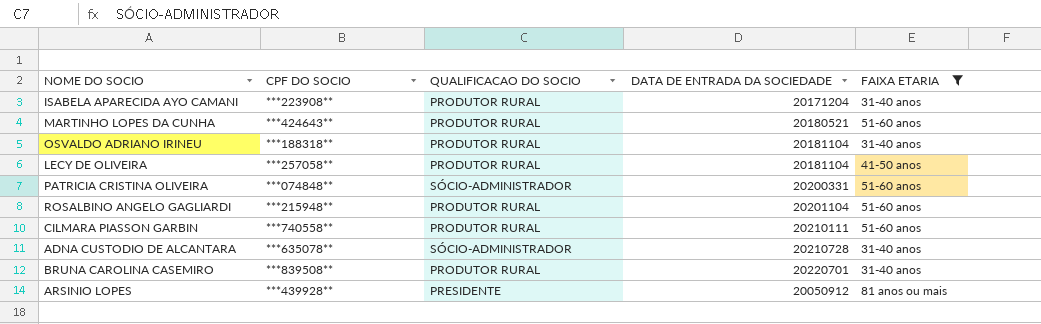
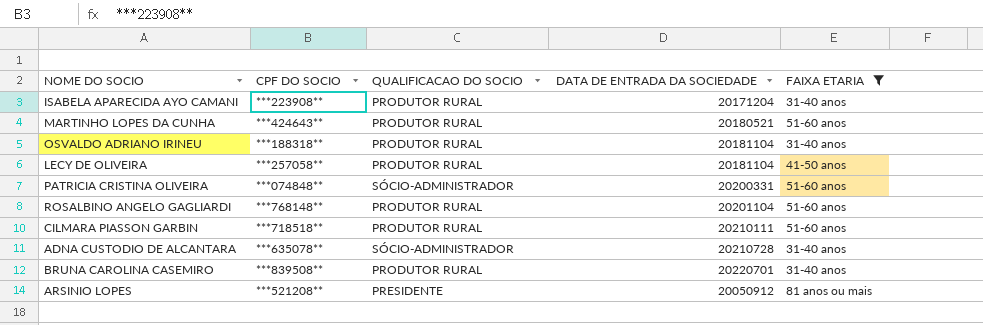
ROSALBINO ANGELO GAGLIARDI | CPF DO SOCIO: ***215948** -> ***768148**
CILMARA PIASSON GARBIN | CPF DO SOCIO: ***740558** -> ***718518**
ARSINIO LOPES | CPF DO SOCIO: ***439928** -> ***521208**

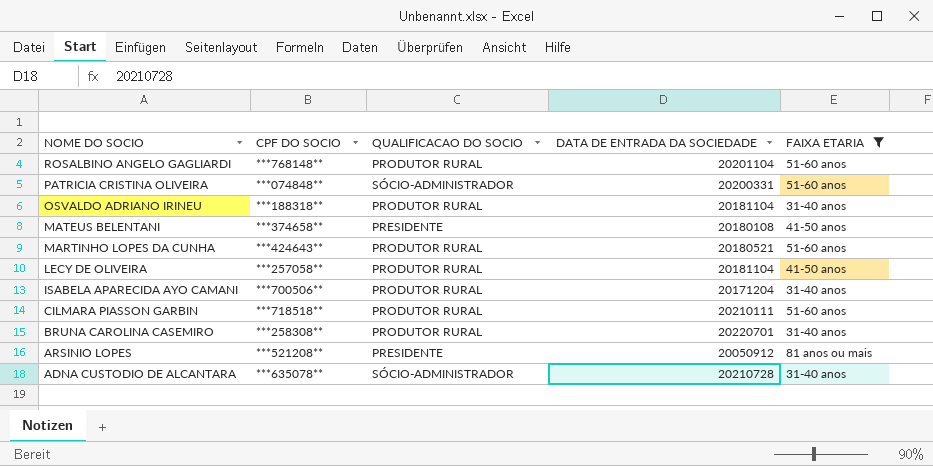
row order: none -> NOME DO SOCIO descending
row MATEUS BELENTANI: none -> ***374658** | PRESIDENTE | 20180108 | 41-50 anos
ISABELA APARECIDA AYO CAMANI | CPF DO SOCIO: ***223908** -> ***700506**
BRUNA CAROLINA CASEMIRO | CPF DO SOCIO: ***839508** -> ***258308**

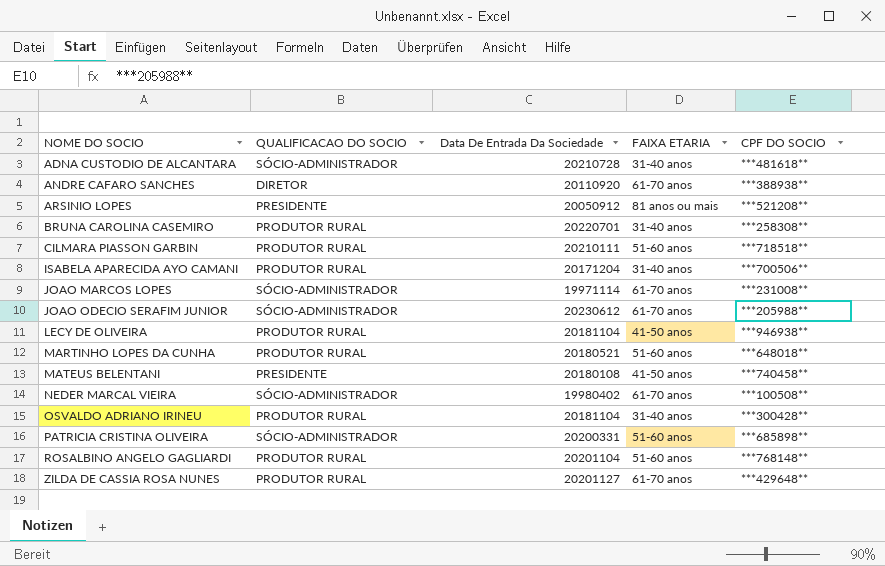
filter: FAIXA ETARIA != 61-70 anos -> none
row order: NOME DO SOCIO descending -> NOME DO SOCIO ascending
column name: DATA DE ENTRADA DA SOCIEDADE -> Data De Entrada Da Sociedade
column CPF DO SOCIO | position: 2 -> 5
ADNA CUSTODIO DE ALCANTARA | CPF DO SOCIO: ***635078** -> ***481618**
LECY DE OLIVEIRA | CPF DO SOCIO: ***257058** -> ***946938**
MARTINHO LOPES DA CUNHA | CPF DO SOCIO: ***424643** -> ***648018**
MATEUS BELENTANI | CPF DO SOCIO: ***374658** -> ***740458**
OSVALDO ADRIANO IRINEU | CPF DO SOCIO: ***188318** -> ***300428**
PATRICIA CRISTINA OLIVEIRA | CPF DO SOCIO: ***074848** -> ***685898**

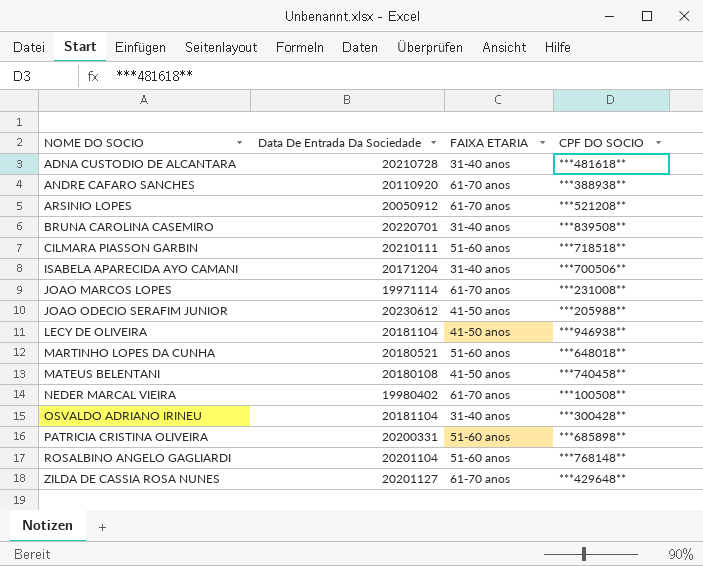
column QUALIFICACAO DO SOCIO | position: 2 -> none
ARSINIO LOPES | FAIXA ETARIA: 81 anos ou mais -> 61-70 anos
BRUNA CAROLINA CASEMIRO | CPF DO SOCIO: ***258308** -> ***839508**
JOAO ODECIO SERAFIM JUNIOR | FAIXA ETARIA: 61-70 anos -> 41-50 anos

